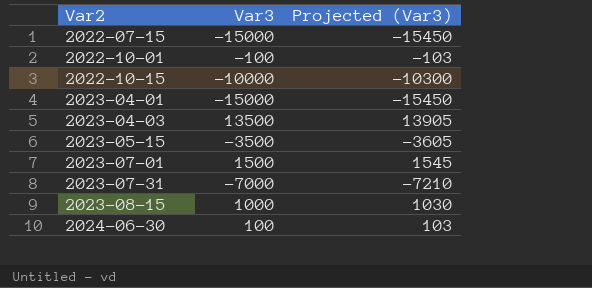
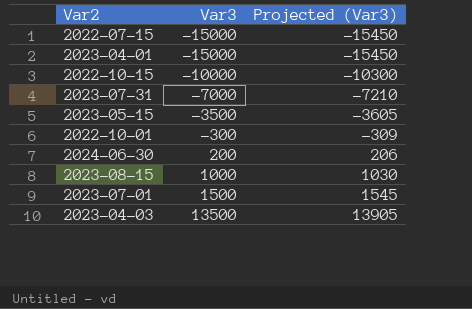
row order: Var2 ascending -> Var3 ascending
2022-10-01 | Var3: -100 -> -300
2022-10-01 | Projected (Var3): -103 -> -309
2024-06-30 | Var3: 100 -> 200
2024-06-30 | Projected (Var3): 103 -> 206

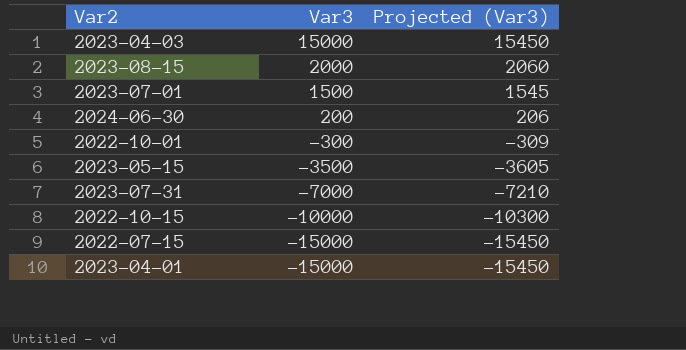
row order: Var3 ascending -> Var3 descending
2023-04-03 | Var3: 13500 -> 15000
2023-04-03 | Projected (Var3): 13905 -> 15450
2023-08-15 | Var3: 1000 -> 2000
2023-08-15 | Projected (Var3): 1030 -> 2060

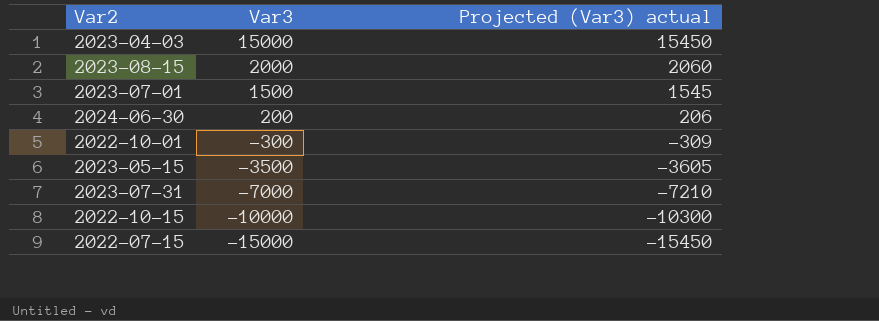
column name: Projected (Var3) -> Projected (Var3) actual
row 2023-04-01: -15000 | -15450 -> none

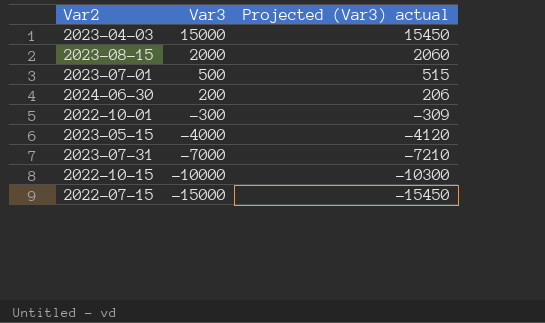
2023-07-01 | Var3: 1500 -> 500
2023-07-01 | Projected (Var3) actual: 1545 -> 515
2023-05-15 | Var3: -3500 -> -4000
2023-05-15 | Projected (Var3) actual: -3605 -> -4120

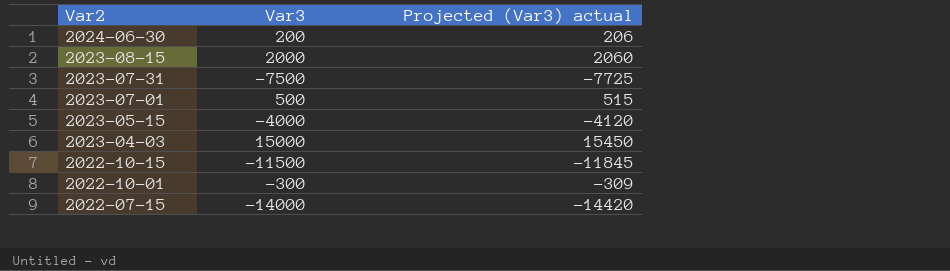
row order: Var3 descending -> Var2 descending
2023-07-31 | Var3: -7000 -> -7500
2023-07-31 | Projected (Var3) actual: -7210 -> -7725
2022-10-15 | Var3: -10000 -> -11500
2022-10-15 | Projected (Var3) actual: -10300 -> -11845
2022-07-15 | Var3: -15000 -> -14000
2022-07-15 | Projected (Var3) actual: -15450 -> -14420

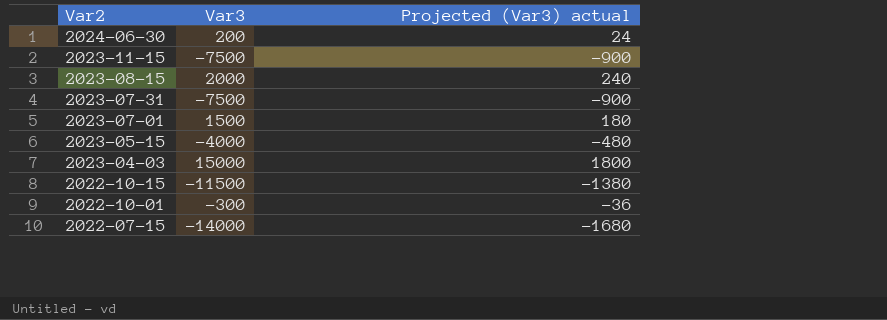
column Projected (Var3) actual | formula: [Var3] * 1.03 -> [Var3] * 0.12
row 2023-11-15: none -> -7500 | -900
2023-07-01 | Var3: 500 -> 1500

